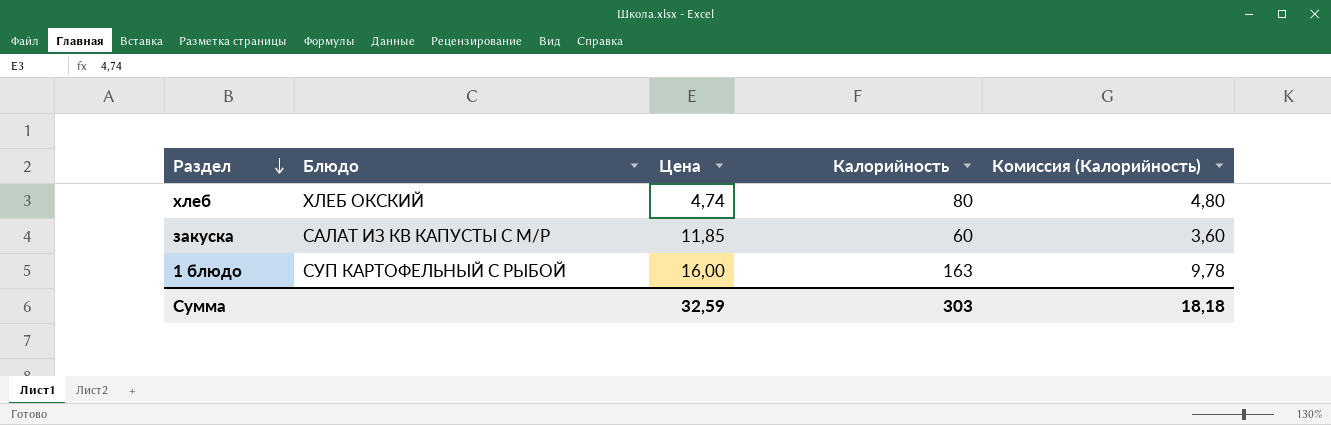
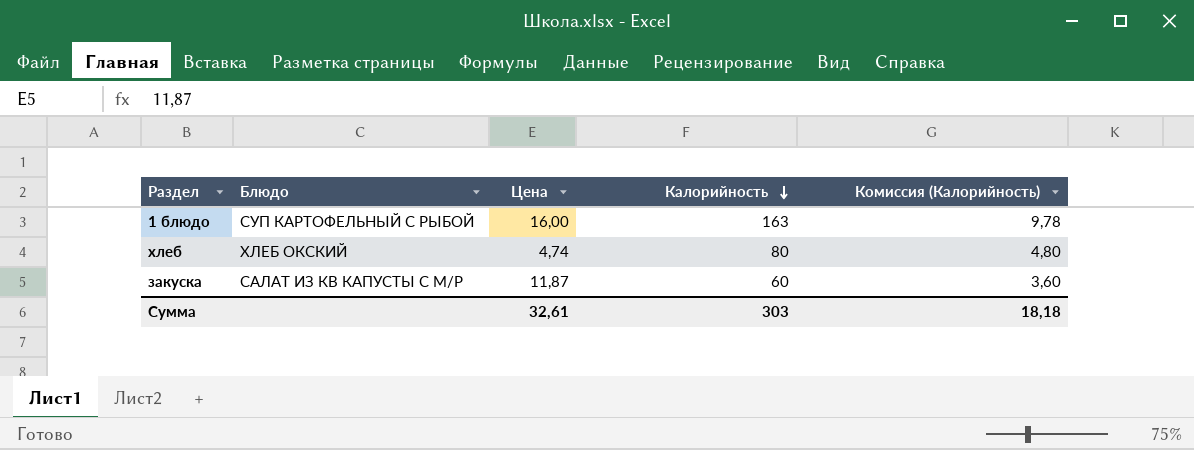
row order: Раздел descending -> Калорийность descending
закуска | Цена: 11,85 -> 11,87
Сумма | Цена: 32,59 -> 32,61

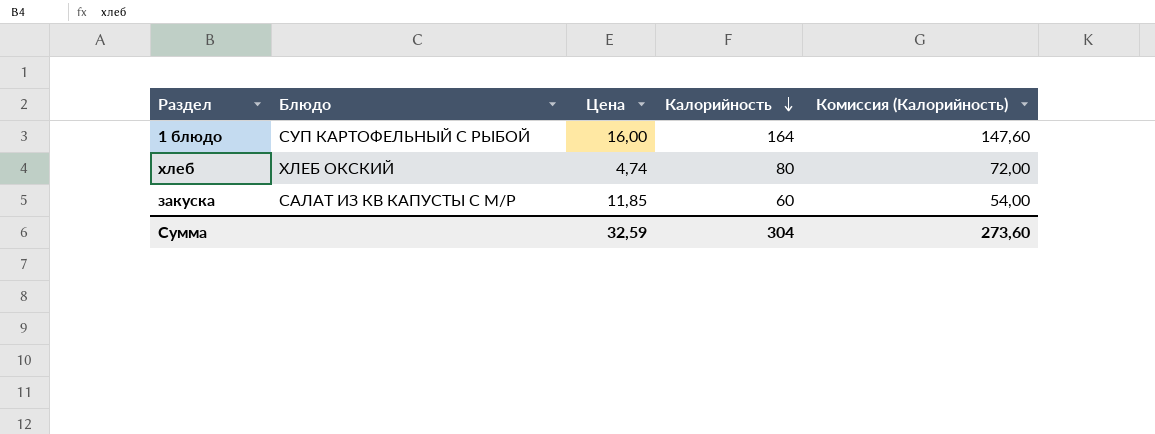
column Комиссия (Калорийность) | formula: [Калорийность] * 0,06 -> [Калорийность] * 0,9
1 блюдо | Калорийность: 163 -> 164
закуска | Цена: 11,87 -> 11,85
Сумма | Цена: 32,61 -> 32,59
Сумма | Калорийность: 303 -> 304
Сумма | Комиссия (Калорийность): 18,18 -> 273,60

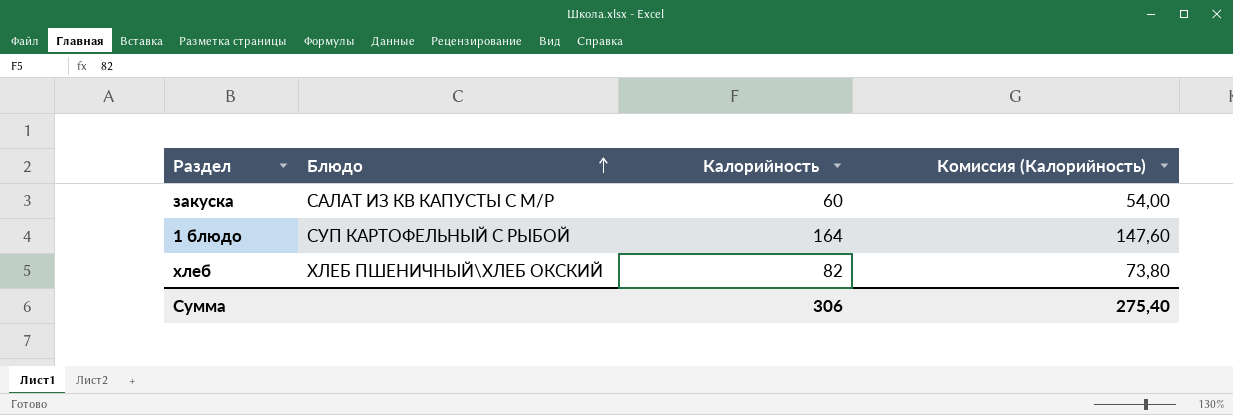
row order: Калорийность descending -> Блюдо ascending
column Цена | position: 3 -> none
хлеб | Блюдо: ХЛЕБ ОКСКИЙ -> ХЛЕБ ПШЕНИЧНЫЙ\ХЛЕБ ОКСКИЙ
хлеб | Калорийность: 80 -> 82
хлеб | Комиссия (Калорийность): 72,00 -> 73,80
Сумма | Калорийность: 304 -> 306
Сумма | Комиссия (Калорийность): 273,60 -> 275,40

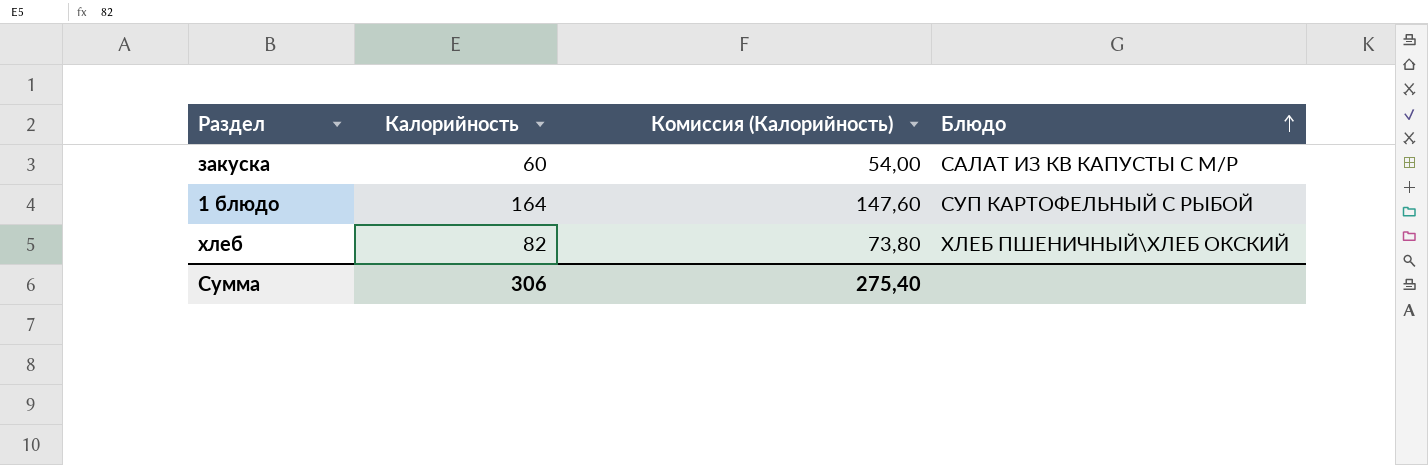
column Блюдо | position: 2 -> 4

